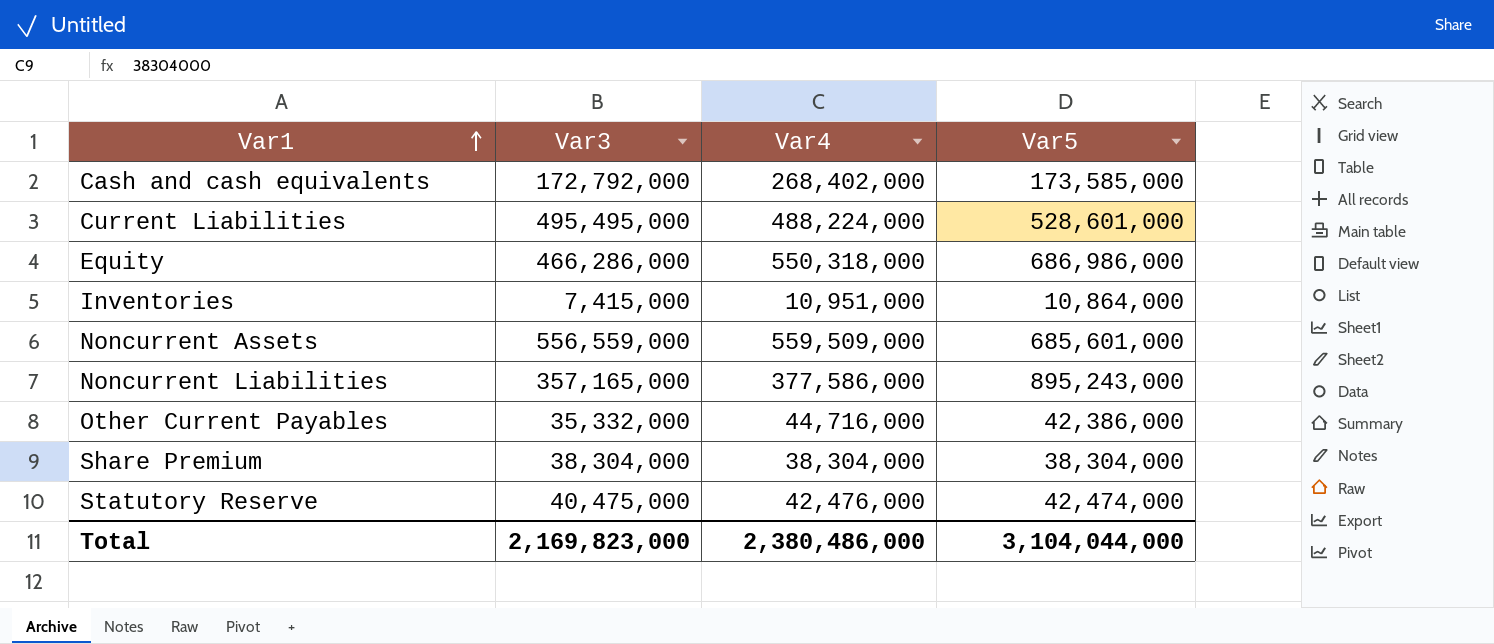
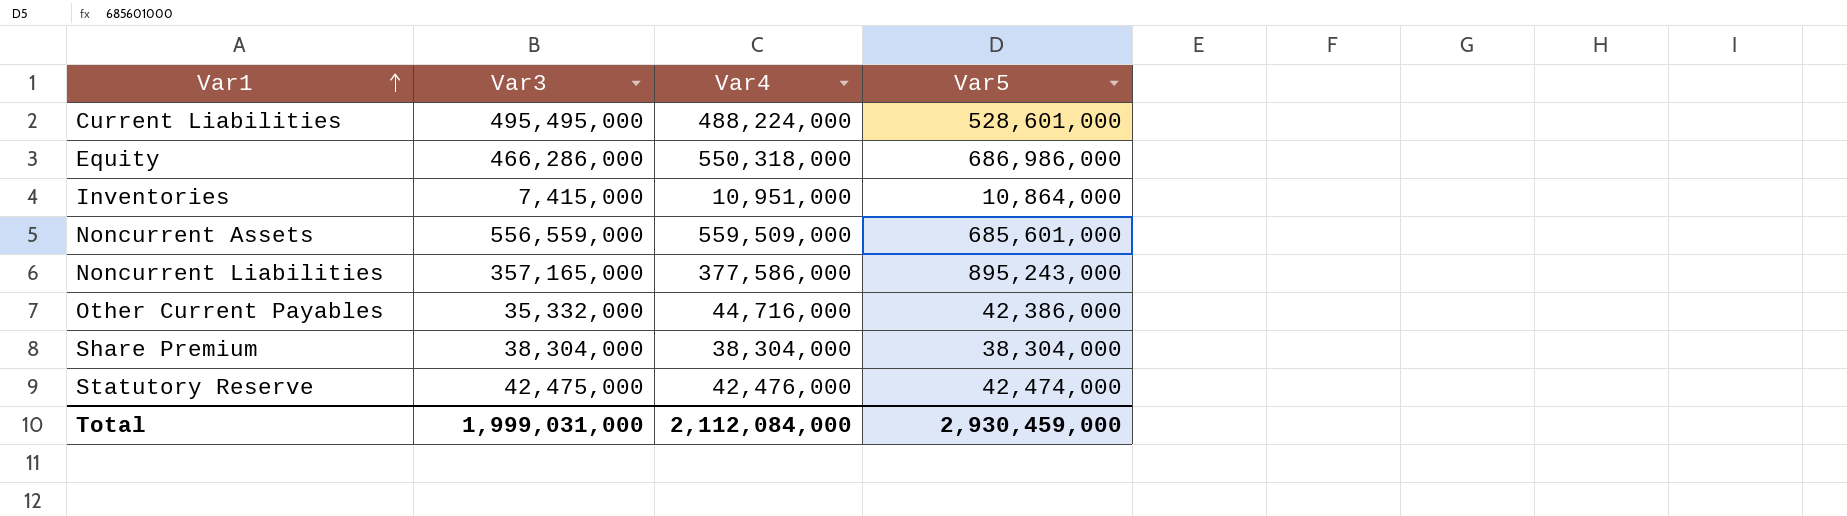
row Cash and cash equivalents: 172,792,000 | 268,402,000 | 173,585,000 -> none
Statutory Reserve | Var3: 40,475,000 -> 42,475,000
Total | Var3: 2,169,823,000 -> 1,999,031,000
Total | Var4: 2,380,486,000 -> 2,112,084,000
Total | Var5: 3,104,044,000 -> 2,930,459,000

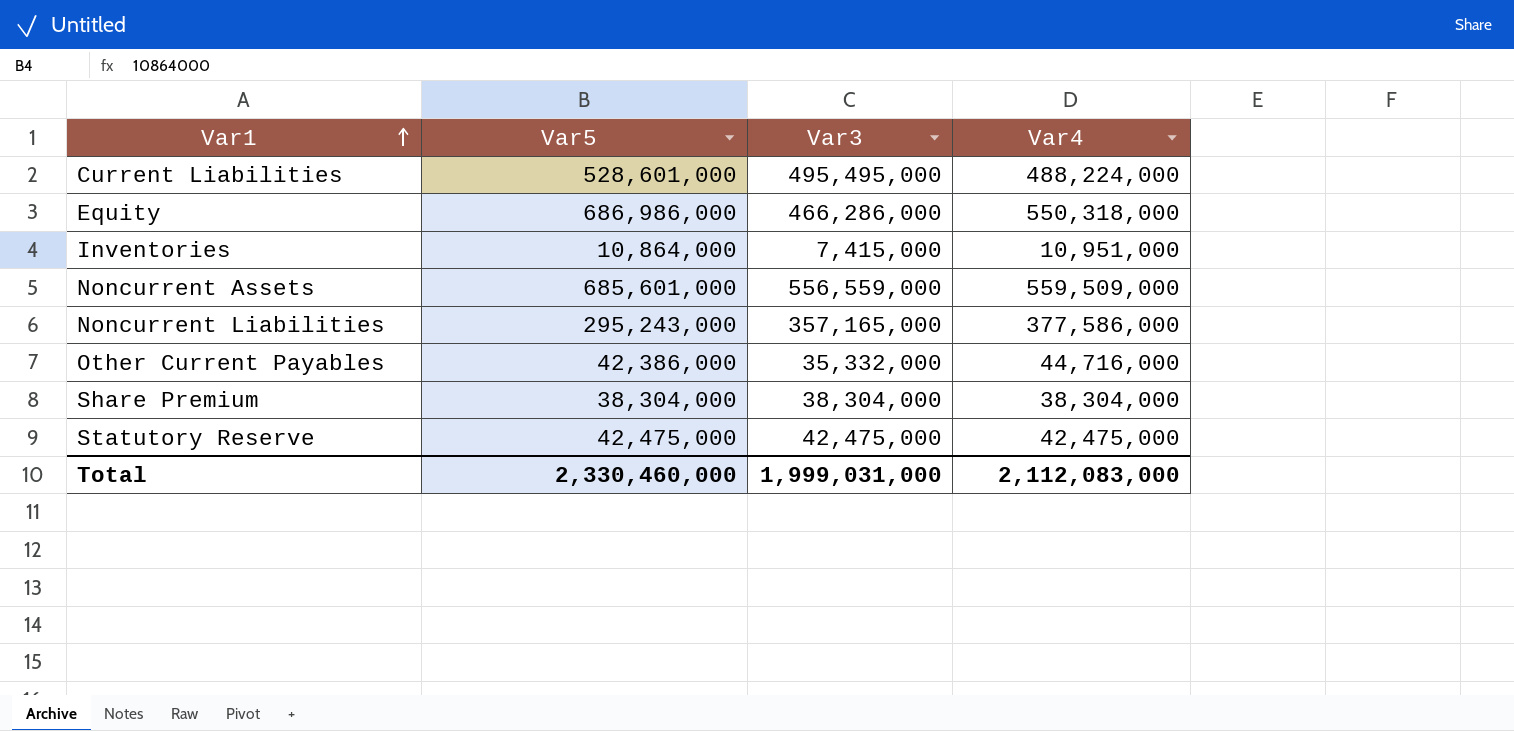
column Var5 | position: 4 -> 2
Noncurrent Liabilities | Var5: 895,243,000 -> 295,243,000
Statutory Reserve | Var5: 42,474,000 -> 42,475,000
Statutory Reserve | Var4: 42,476,000 -> 42,475,000
Total | Var5: 2,930,459,000 -> 2,330,460,000
Total | Var4: 2,112,084,000 -> 2,112,083,000

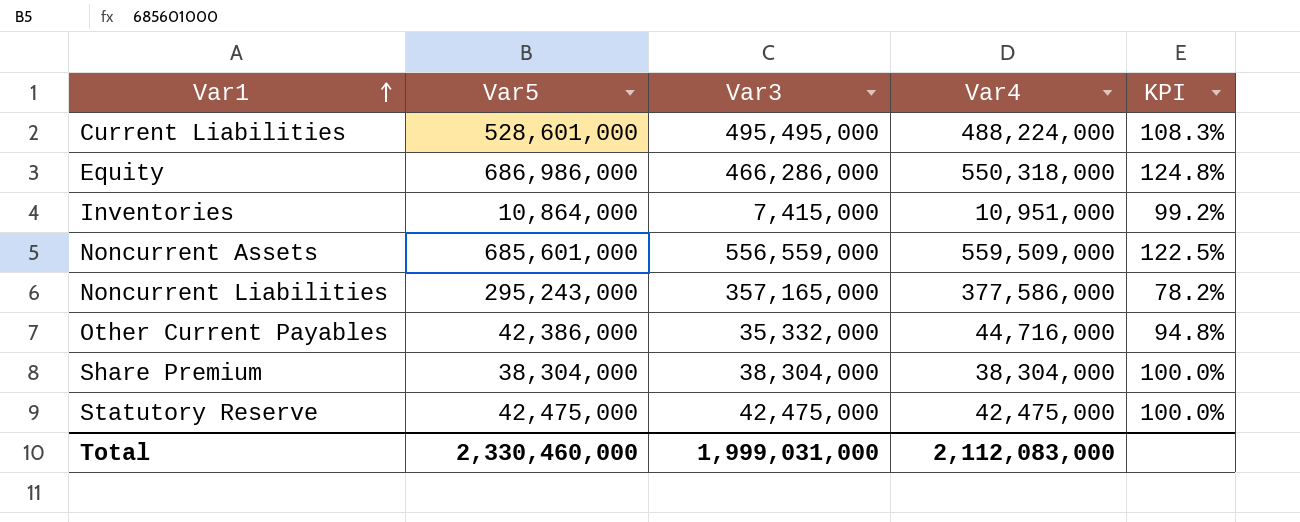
column KPI | formula: none -> [Var5] / [Var4]

